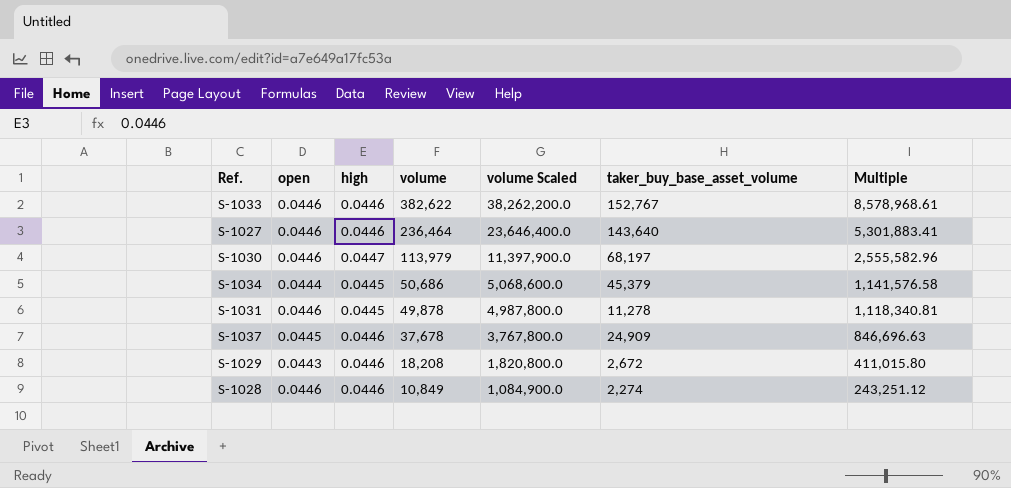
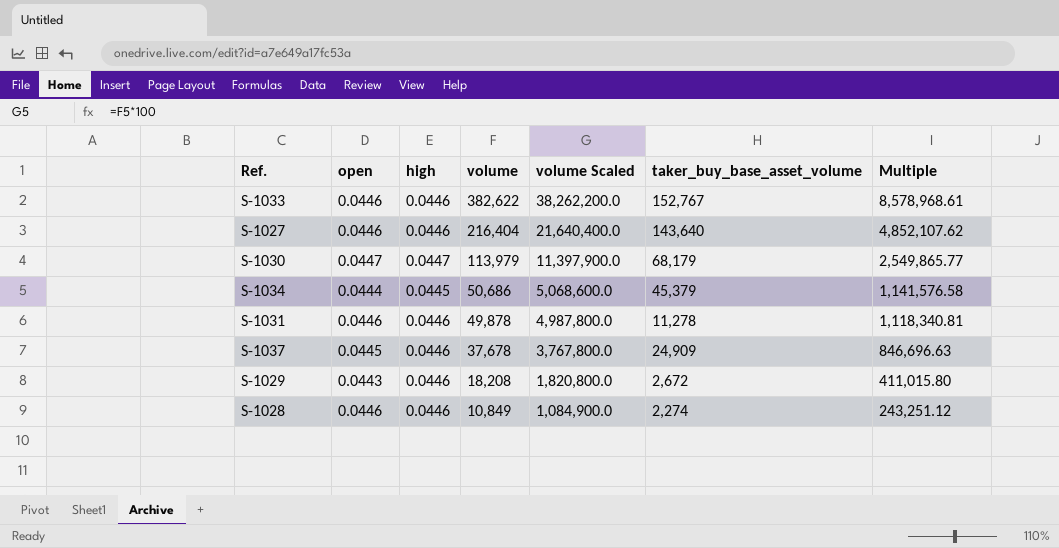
S-1027 | volume: 236,464 -> 216,404
S-1027 | volume Scaled: 23,646,400.0 -> 21,640,400.0
S-1027 | Multiple: 5,301,883.41 -> 4,852,107.62
S-1030 | open: 0.0446 -> 0.0447
S-1030 | taker_buy_base_asset_volume: 68,197 -> 68,179
S-1030 | Multiple: 2,555,582.96 -> 2,549,865.77
S-1031 | high: 0.0445 -> 0.0446

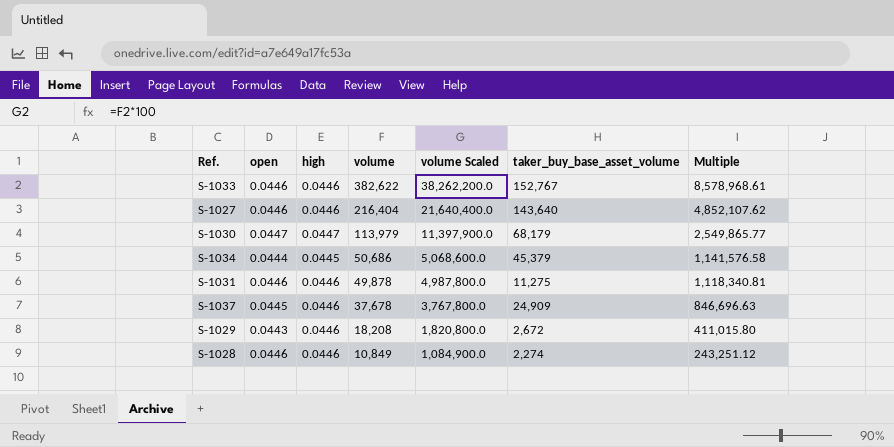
S-1031 | taker_buy_base_asset_volume: 11,278 -> 11,275

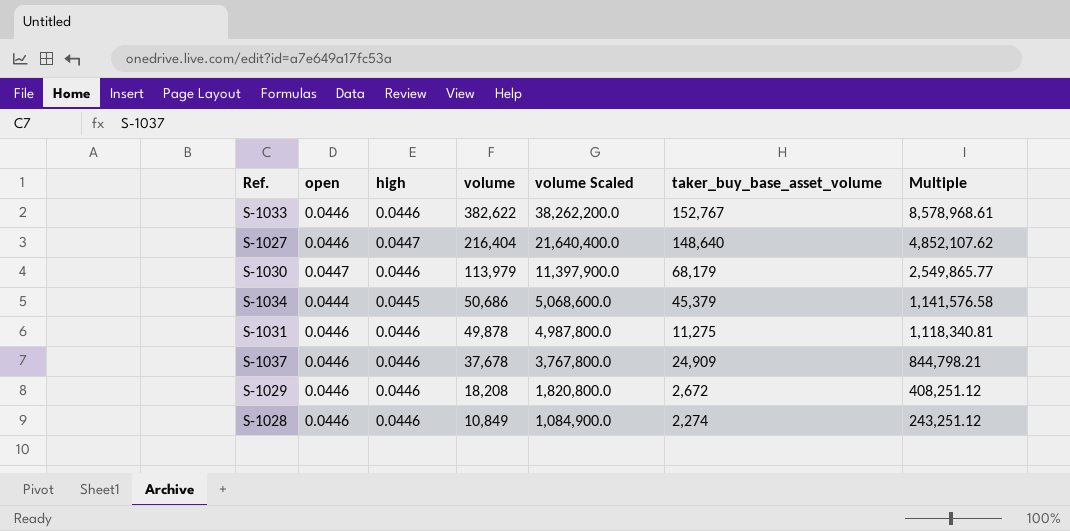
S-1027 | high: 0.0446 -> 0.0447
S-1027 | taker_buy_base_asset_volume: 143,640 -> 148,640
S-1030 | high: 0.0447 -> 0.0446
S-1037 | open: 0.0445 -> 0.0446
S-1037 | Multiple: 846,696.63 -> 844,798.21
S-1029 | open: 0.0443 -> 0.0446
S-1029 | Multiple: 411,015.80 -> 408,251.12

